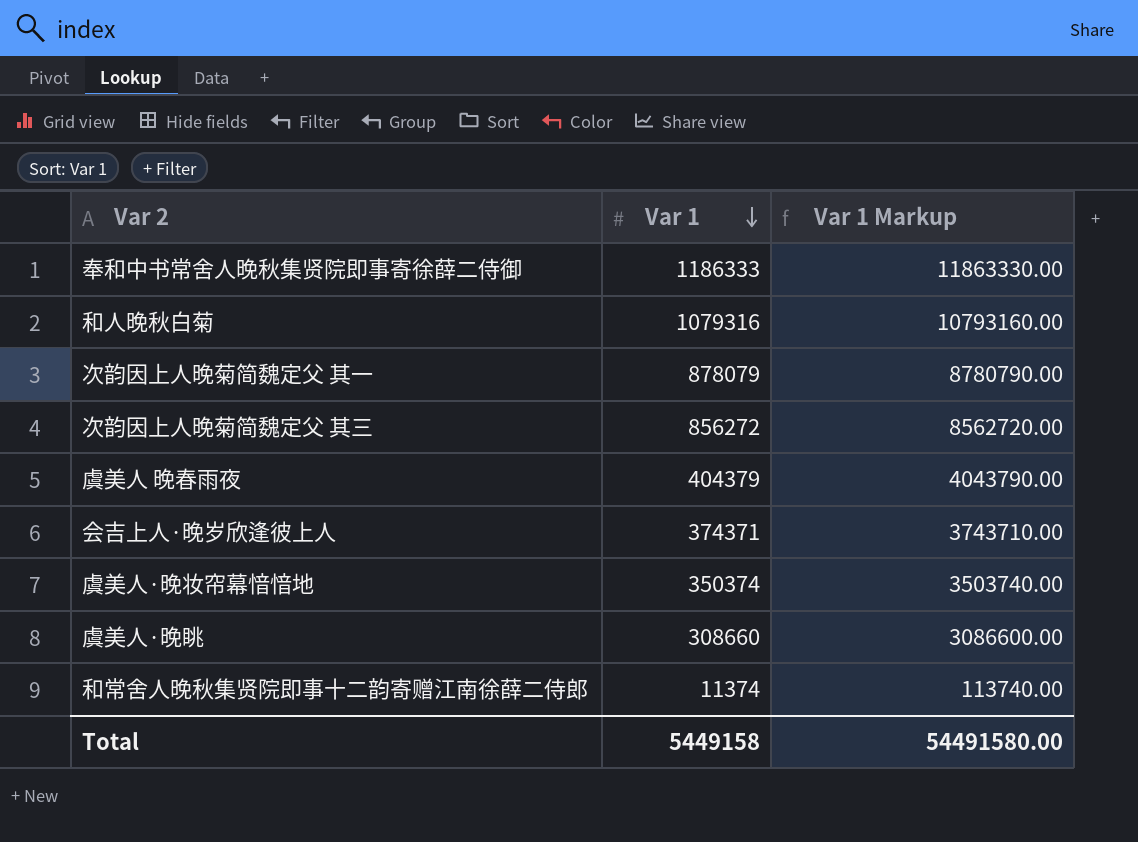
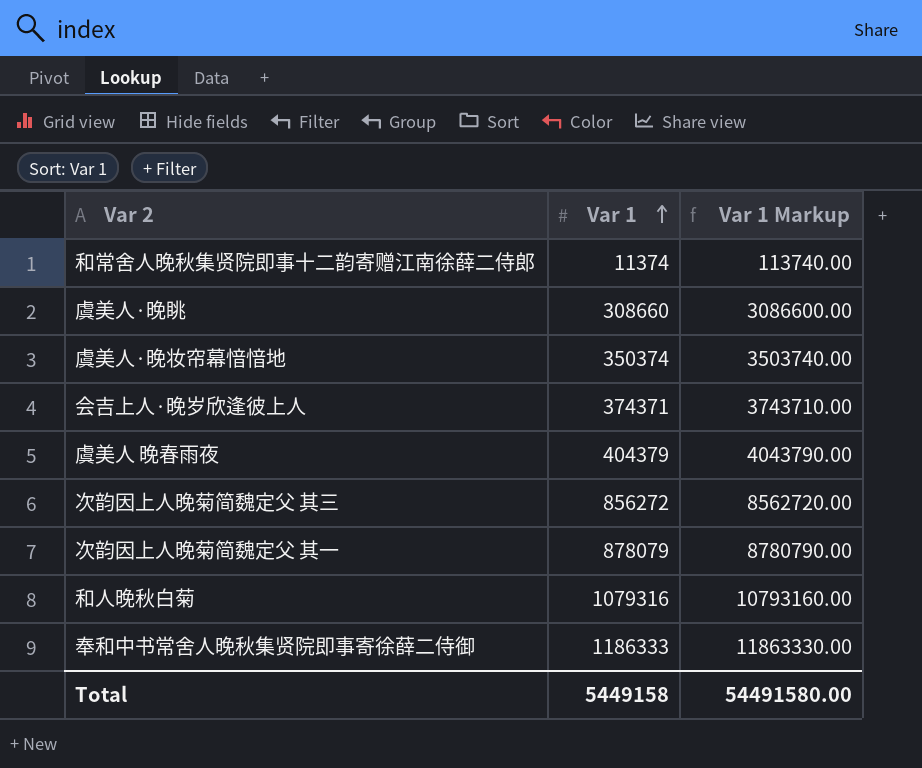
row order: Var 1 descending -> Var 1 ascending

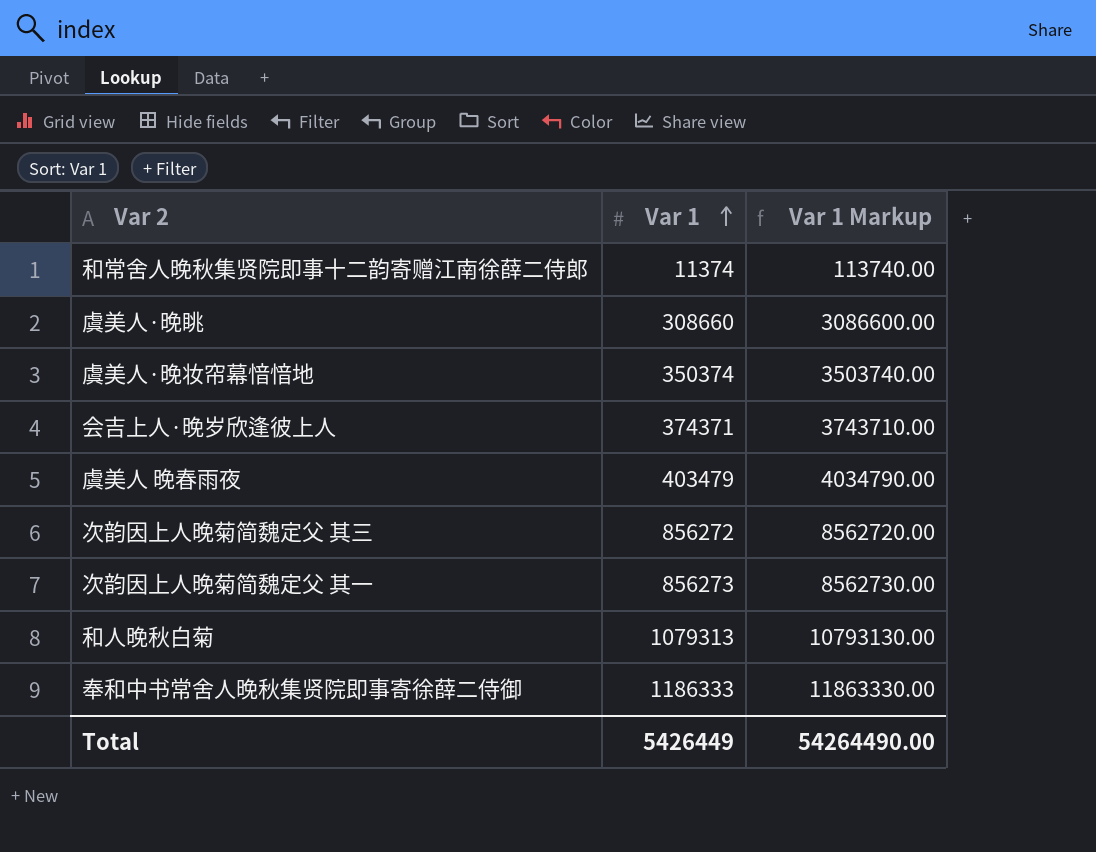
虞美人 晚春雨夜 | Var 1: 404379 -> 403479
虞美人 晚春雨夜 | Var 1 Markup: 4043790.00 -> 4034790.00
次韵因上人晚菊简魏定父 其一 | Var 1: 878079 -> 856273
次韵因上人晚菊简魏定父 其一 | Var 1 Markup: 8780790.00 -> 8562730.00
和人晚秋白菊 | Var 1: 1079316 -> 1079313
和人晚秋白菊 | Var 1 Markup: 10793160.00 -> 10793130.00
Total | Var 1: 5449158 -> 5426449
Total | Var 1 Markup: 54491580.00 -> 54264490.00

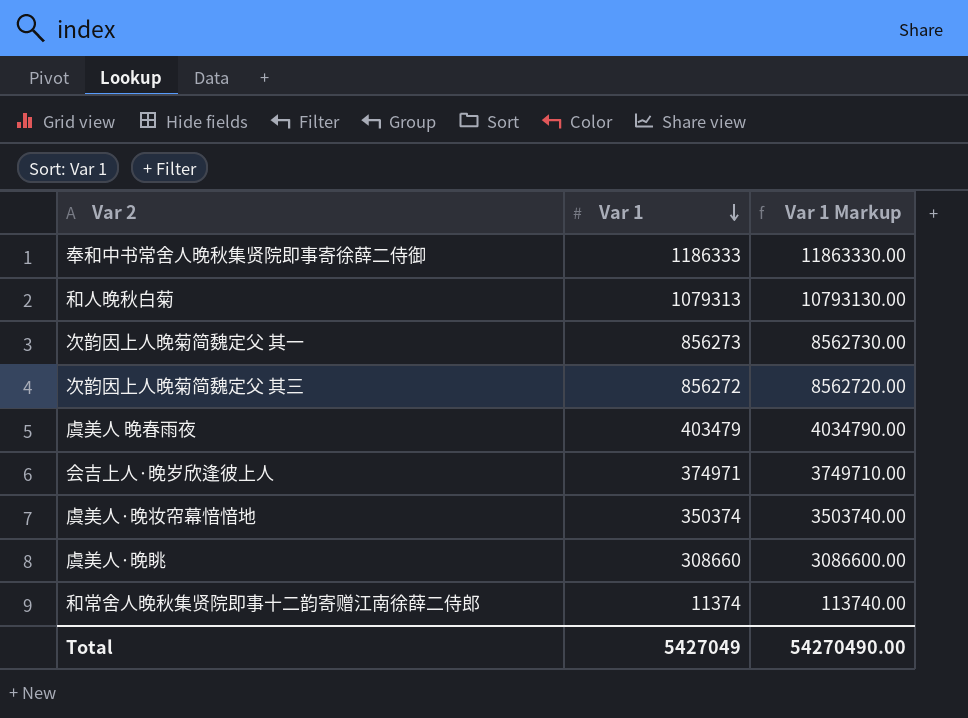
row order: Var 1 ascending -> Var 1 descending
会吉上人·晚岁欣逢彼上人 | Var 1: 374371 -> 374971
会吉上人·晚岁欣逢彼上人 | Var 1 Markup: 3743710.00 -> 3749710.00
Total | Var 1: 5426449 -> 5427049
Total | Var 1 Markup: 54264490.00 -> 54270490.00

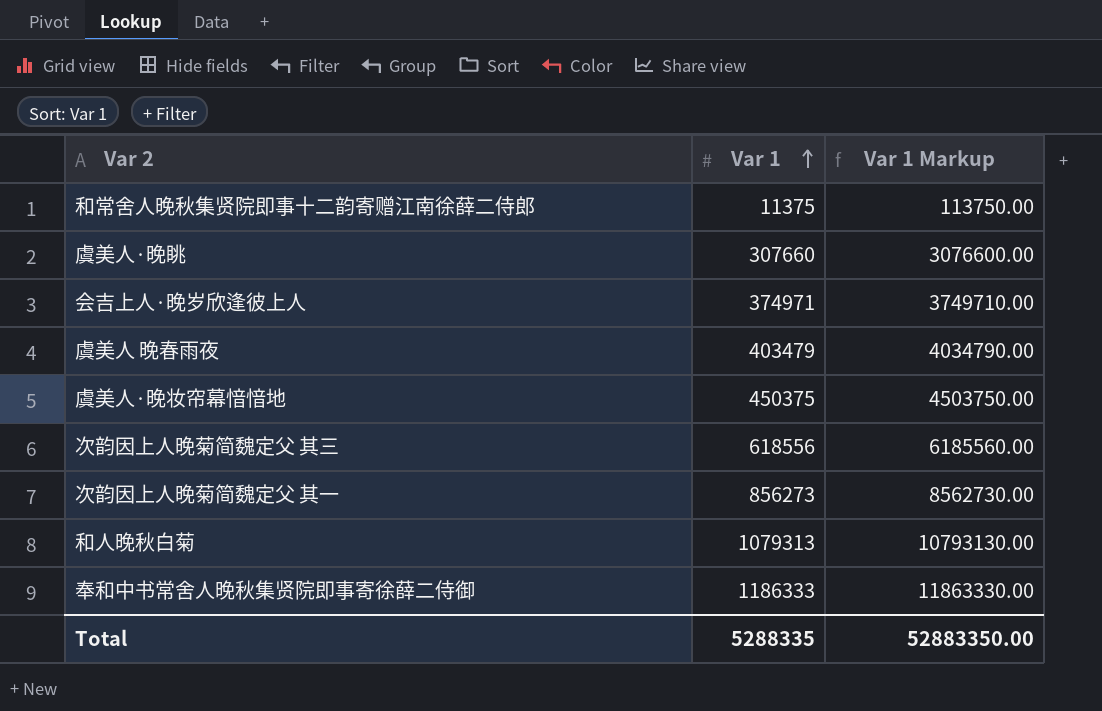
row order: Var 1 descending -> Var 1 ascending
和常舍人晚秋集贤院即事十二韵寄赠江南徐薛二侍郎 | Var 1: 11374 -> 11375
和常舍人晚秋集贤院即事十二韵寄赠江南徐薛二侍郎 | Var 1 Markup: 113740.00 -> 113750.00
虞美人·晚眺 | Var 1: 308660 -> 307660
虞美人·晚眺 | Var 1 Markup: 3086600.00 -> 3076600.00
虞美人·晚妆帘幕愔愔地 | Var 1: 350374 -> 450375
虞美人·晚妆帘幕愔愔地 | Var 1 Markup: 3503740.00 -> 4503750.00
次韵因上人晚菊简魏定父 其三 | Var 1: 856272 -> 618556
次韵因上人晚菊简魏定父 其三 | Var 1 Markup: 8562720.00 -> 6185560.00
Total | Var 1: 5427049 -> 5288335
Total | Var 1 Markup: 54270490.00 -> 52883350.00

